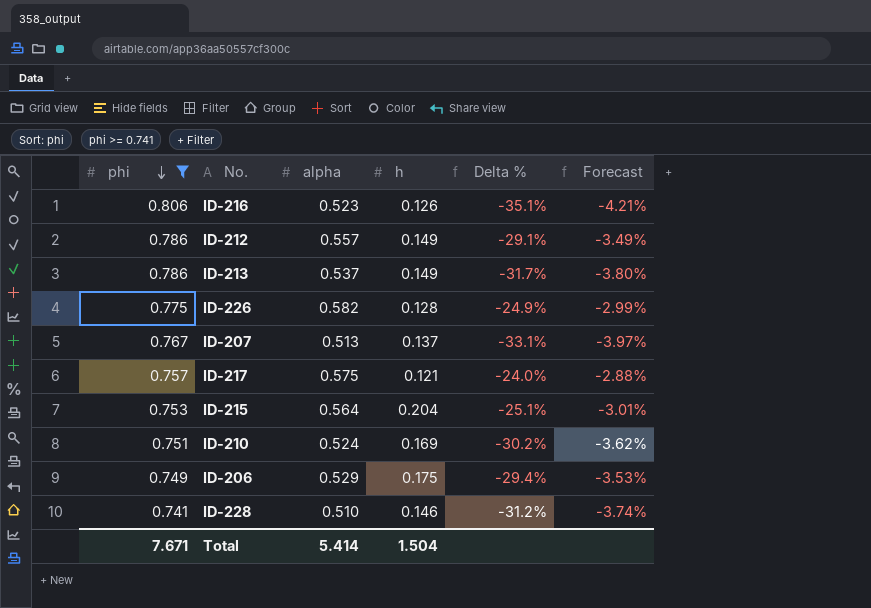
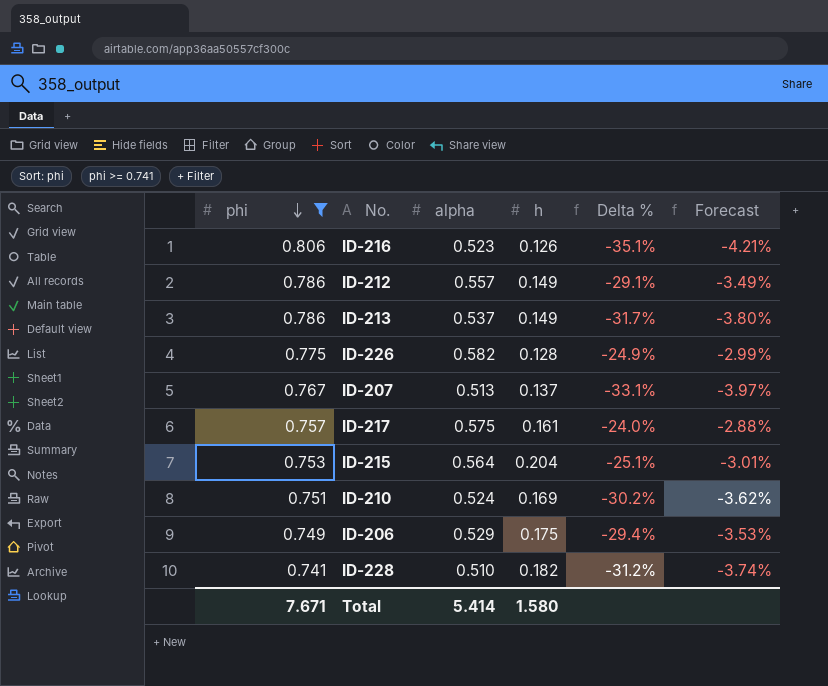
ID-217 | h: 0.121 -> 0.161
ID-228 | h: 0.146 -> 0.182
Total | h: 1.504 -> 1.580

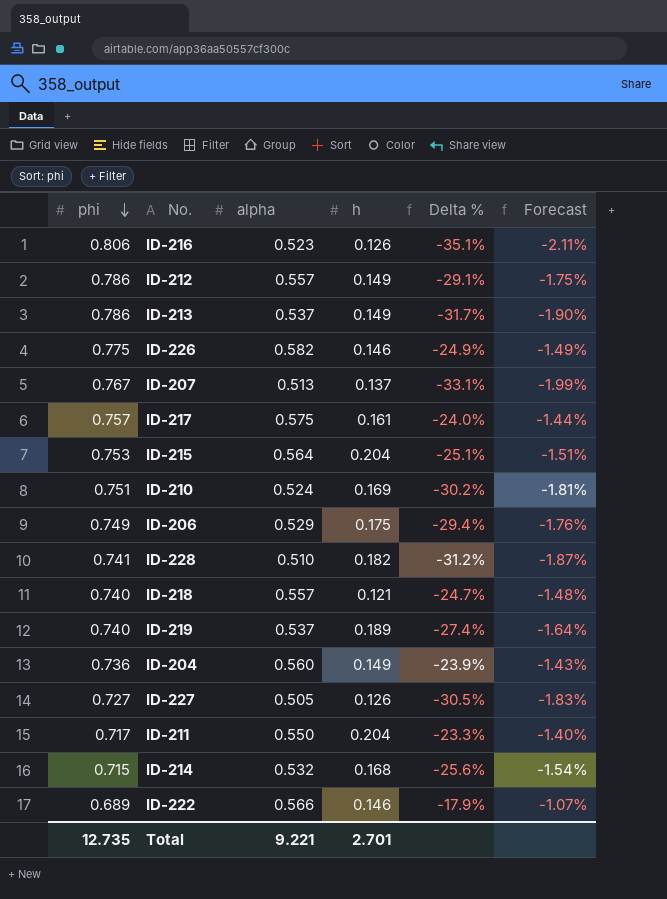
filter: phi >= 0.741 -> none
column Forecast | formula: [Delta %] * 0.12 -> [Delta %] * 0.06
ID-226 | h: 0.128 -> 0.146
Total | phi: 7.671 -> 12.735
Total | alpha: 5.414 -> 9.221
Total | h: 1.580 -> 2.701

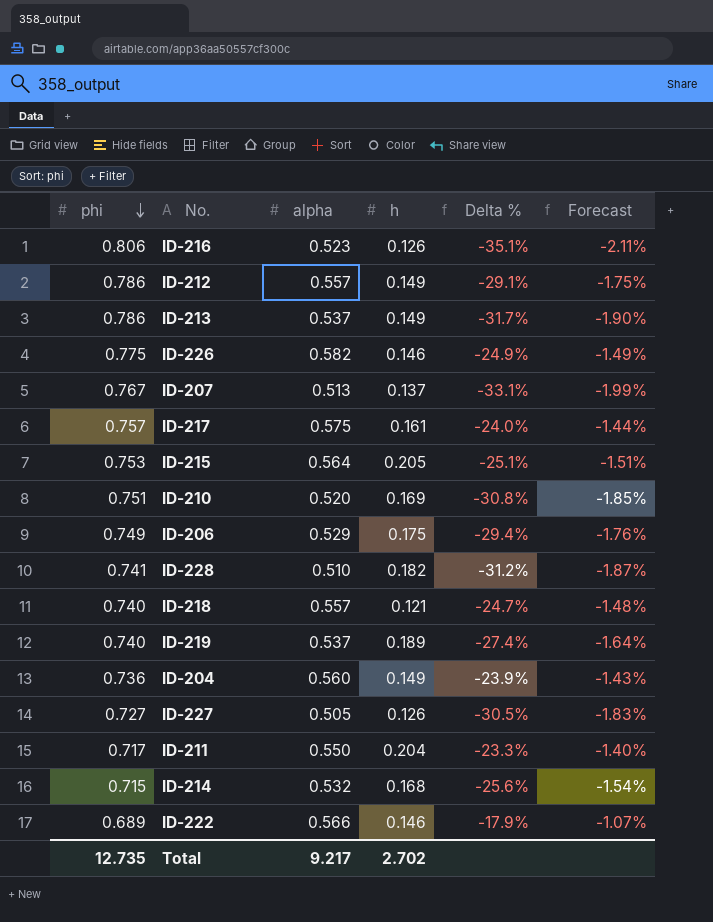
ID-215 | h: 0.204 -> 0.205
ID-210 | alpha: 0.524 -> 0.520
ID-210 | Delta %: -30.2% -> -30.8%
ID-210 | Forecast: -1.81% -> -1.85%
Total | alpha: 9.221 -> 9.217
Total | h: 2.701 -> 2.702

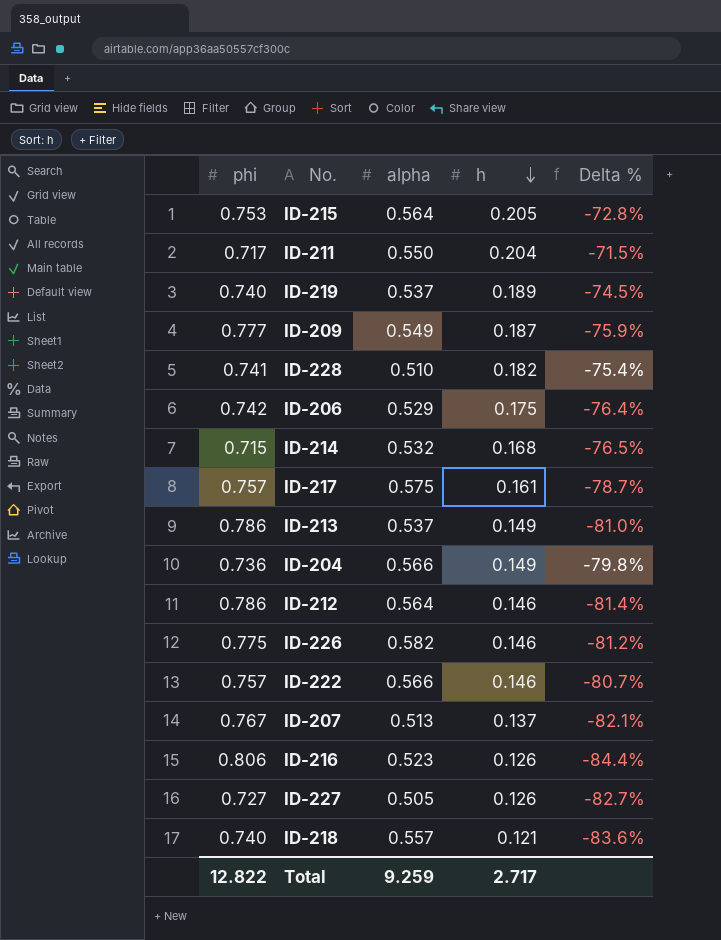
row order: phi descending -> h descending
column Forecast | formula: [Delta %] * 0.06 -> none
column Delta % | formula: ([alpha] - [phi]) / [phi] -> ([h] - [phi]) / [phi]
row ID-210: 0.751 | 0.520 | 0.169 | -30.8% | -1.85% -> none
row ID-209: none -> 0.777 | 0.549 | 0.187 | -75.9%
ID-206 | phi: 0.749 -> 0.742
ID-204 | alpha: 0.560 -> 0.566
ID-212 | alpha: 0.557 -> 0.564
ID-212 | h: 0.149 -> 0.146
ID-222 | phi: 0.689 -> 0.757
Total | phi: 12.735 -> 12.822
Total | alpha: 9.217 -> 9.259
Total | h: 2.702 -> 2.717

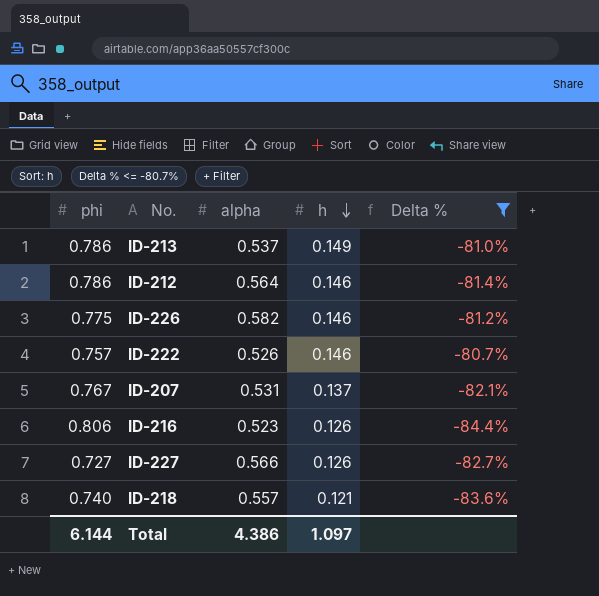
filter: none -> Delta % <= -80.7%
ID-222 | alpha: 0.566 -> 0.526
ID-207 | alpha: 0.513 -> 0.531
ID-227 | alpha: 0.505 -> 0.566
Total | phi: 12.822 -> 6.144
Total | alpha: 9.259 -> 4.386
Total | h: 2.717 -> 1.097

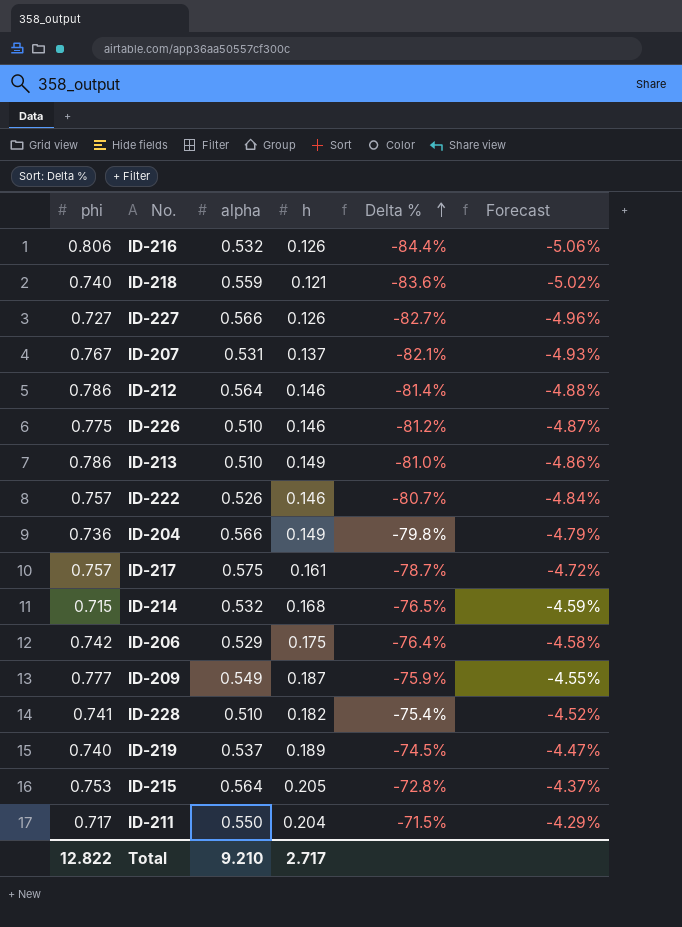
filter: Delta % <= -80.7% -> none
row order: h descending -> Delta % ascending
column Forecast | formula: none -> [Delta %] * 0.06
ID-216 | alpha: 0.523 -> 0.532
ID-218 | alpha: 0.557 -> 0.559
ID-226 | alpha: 0.582 -> 0.510
ID-213 | alpha: 0.537 -> 0.510
Total | phi: 6.144 -> 12.822
Total | alpha: 4.386 -> 9.210
Total | h: 1.097 -> 2.717

